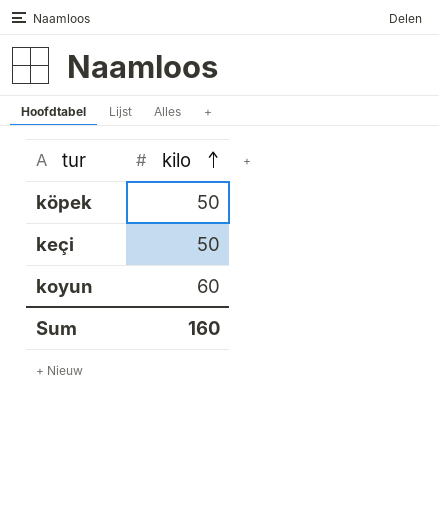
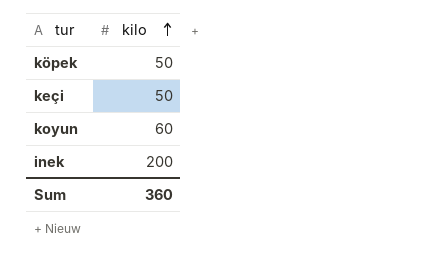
row inek: none -> 200
Sum | kilo: 160 -> 360

